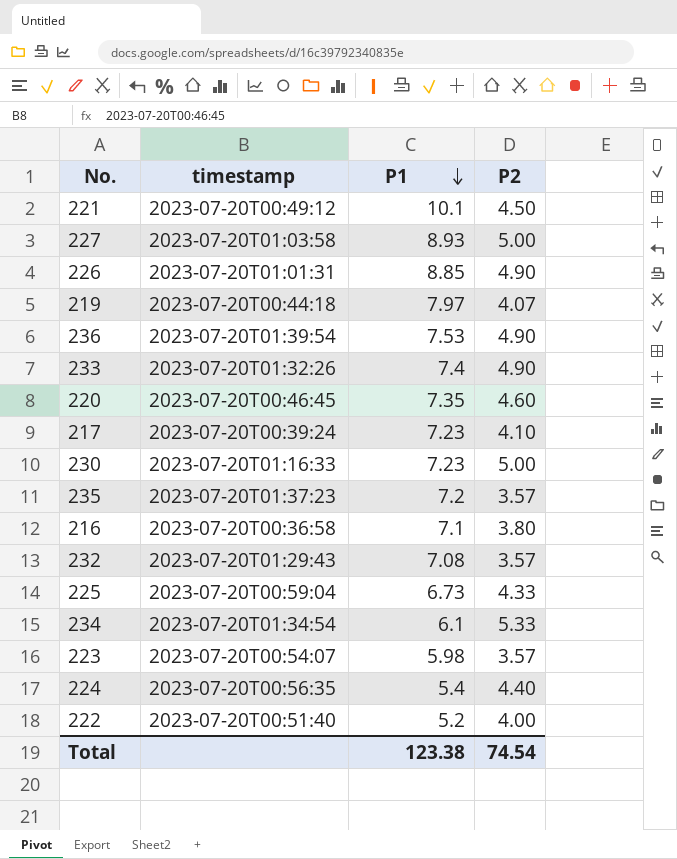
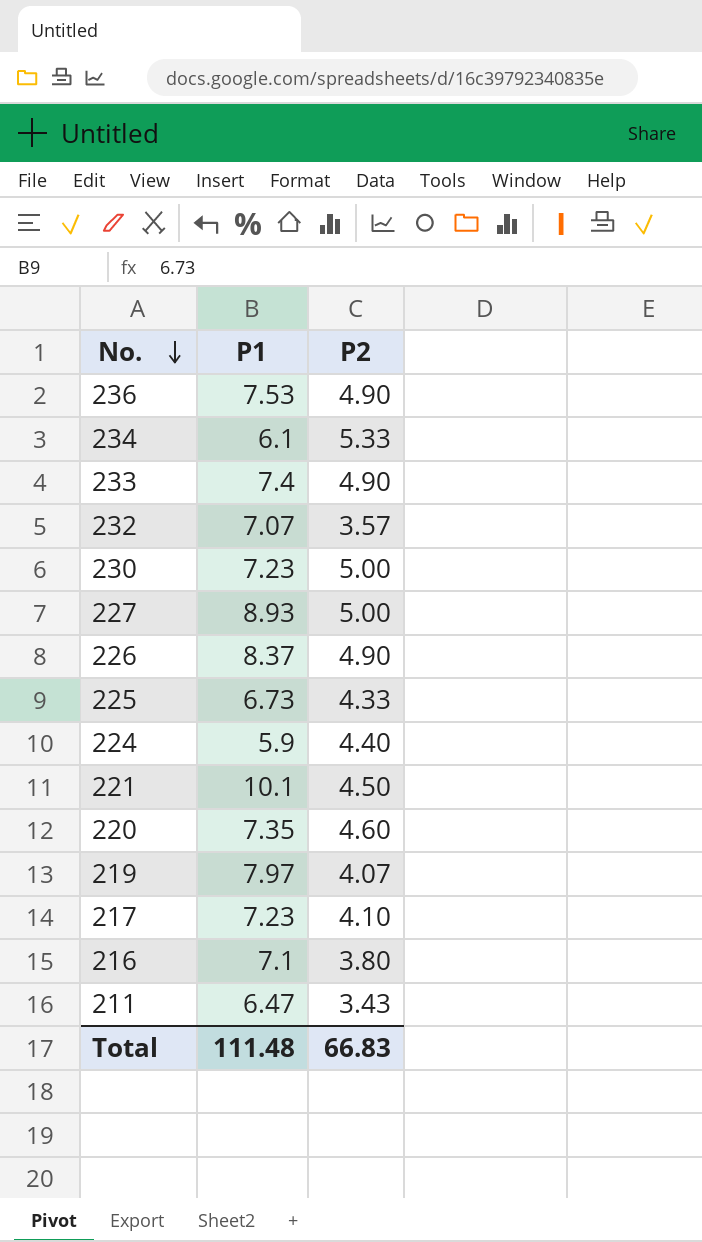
row order: P1 descending -> No. descending
column timestamp | position: 2 -> none
row 235: 2023-07-20T01:37:23 | 7.2 | 3.57 -> none
row 223: 2023-07-20T00:54:07 | 5.98 | 3.57 -> none
row 222: 2023-07-20T00:51:40 | 5.2 | 4.00 -> none
232 | P1: 7.08 -> 7.07
226 | P1: 8.85 -> 8.37
224 | P1: 5.4 -> 5.9
row 211: none -> 6.47 | 3.43
Total | P1: 123.38 -> 111.48
Total | P2: 74.54 -> 66.83

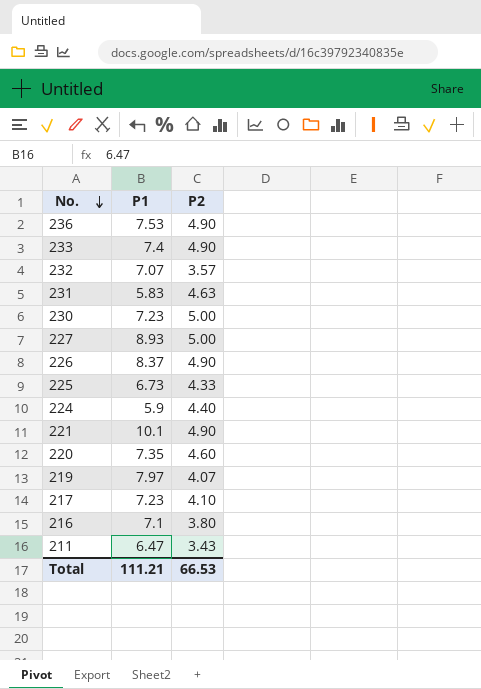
row 234: 6.1 | 5.33 -> none
row 231: none -> 5.83 | 4.63
221 | P2: 4.50 -> 4.90
Total | P1: 111.48 -> 111.21
Total | P2: 66.83 -> 66.53

